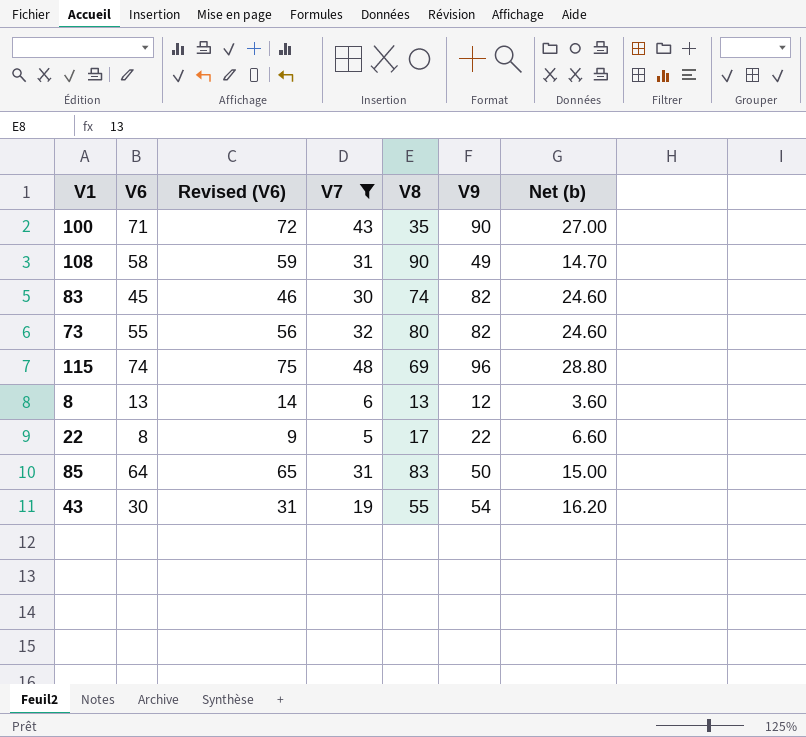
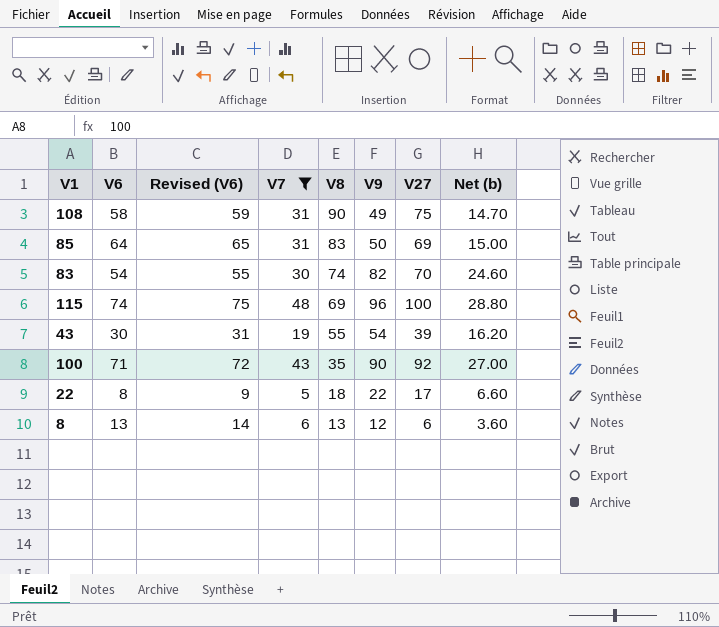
row order: none -> V8 descending
column V27 | position: none -> 7
row 73: 55 | 56 | 32 | 80 | 82 | 24.60 -> none
83 | V6: 45 -> 54
83 | Revised (V6): 46 -> 55
22 | V8: 17 -> 18

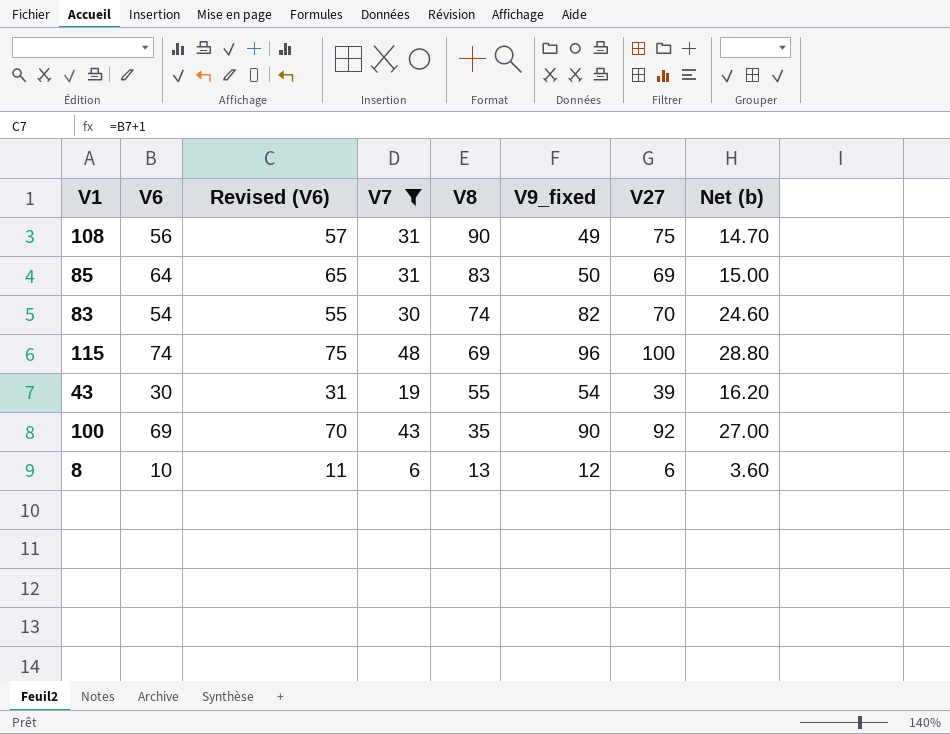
column name: V9 -> V9_fixed
row 22: 8 | 9 | 5 | 18 | 22 | 17 | 6.60 -> none
108 | V6: 58 -> 56
108 | Revised (V6): 59 -> 57
100 | V6: 71 -> 69
100 | Revised (V6): 72 -> 70
8 | V6: 13 -> 10
8 | Revised (V6): 14 -> 11

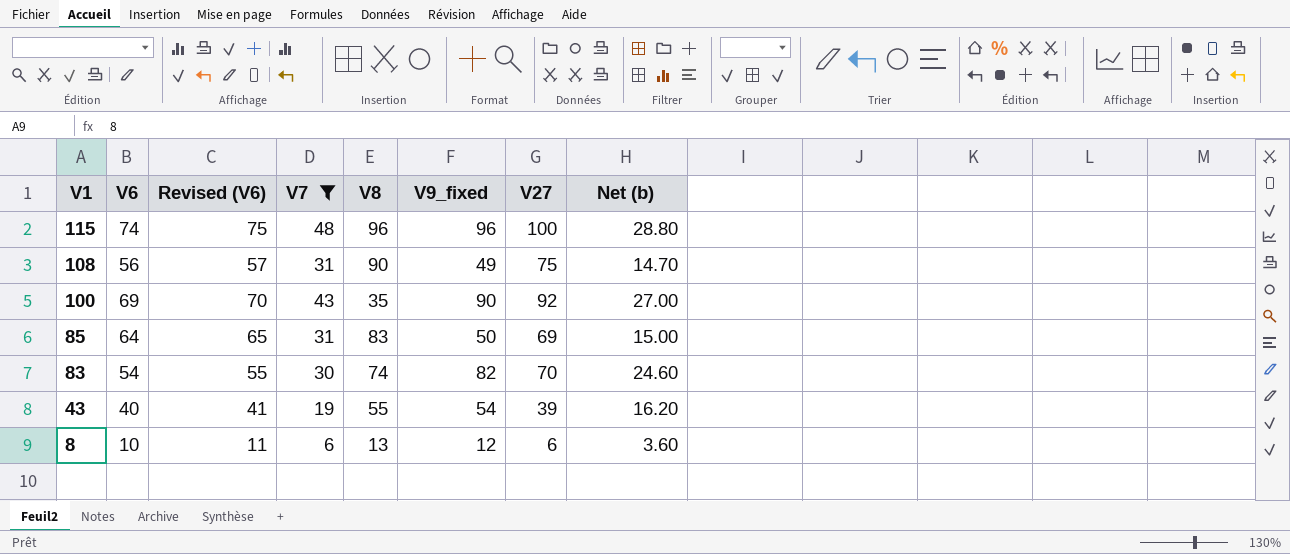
row order: V8 descending -> V1 descending
115 | V8: 69 -> 96
43 | V6: 30 -> 40
43 | Revised (V6): 31 -> 41

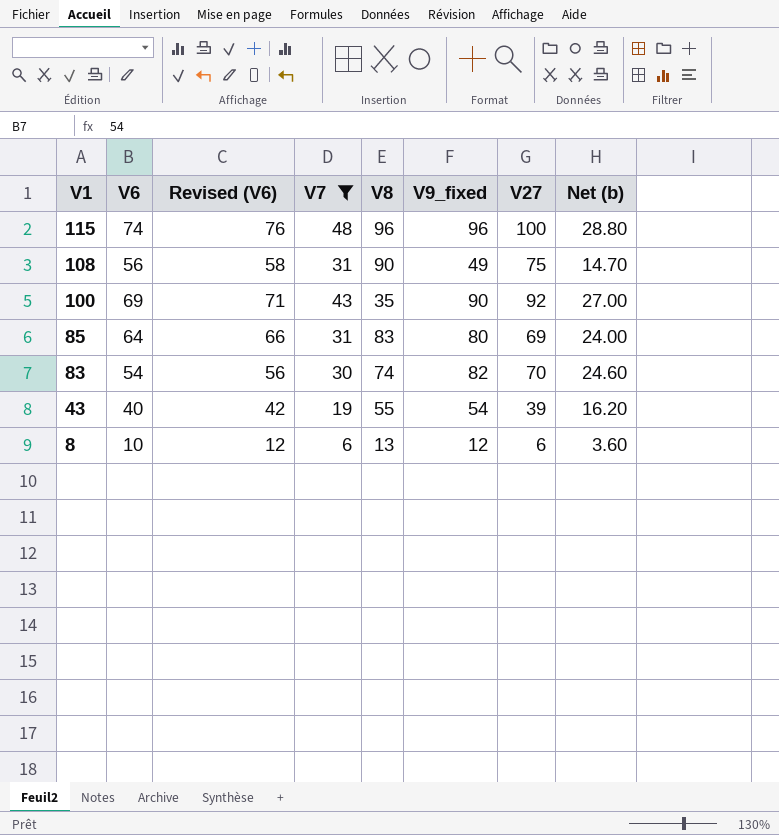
column Revised (V6) | formula: [V6] + 1 -> [V6] + 2
85 | V9_fixed: 50 -> 80
85 | Net (b): 15.00 -> 24.00

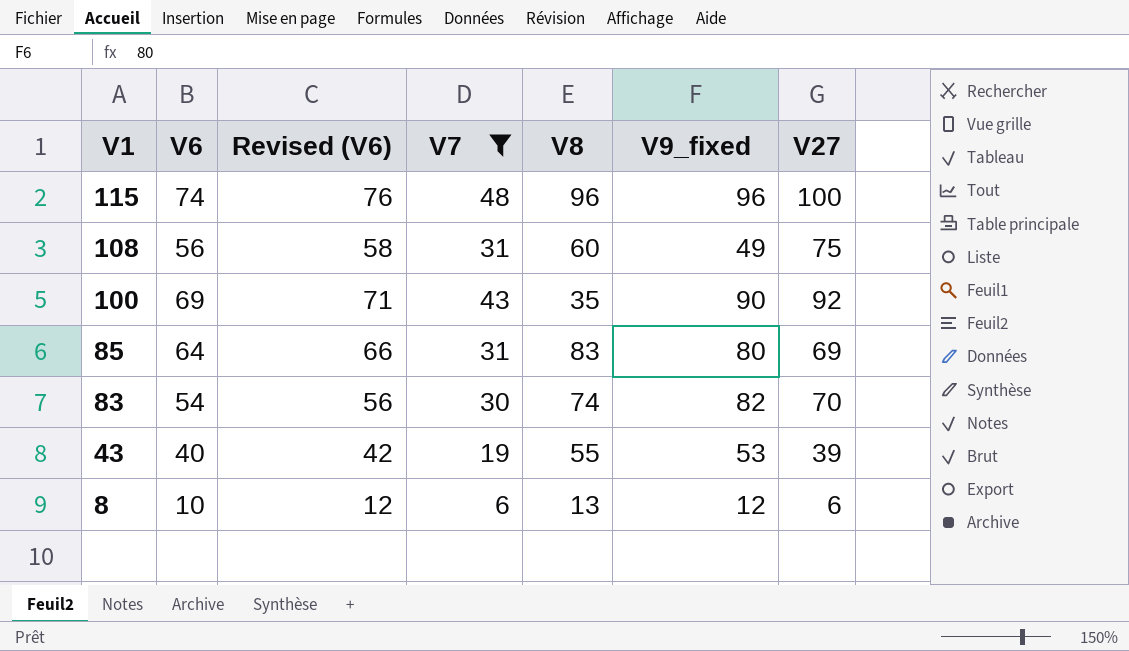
column Net (b) | formula: [V9_fixed] * 0.3 -> none
108 | V8: 90 -> 60
43 | V9_fixed: 54 -> 53

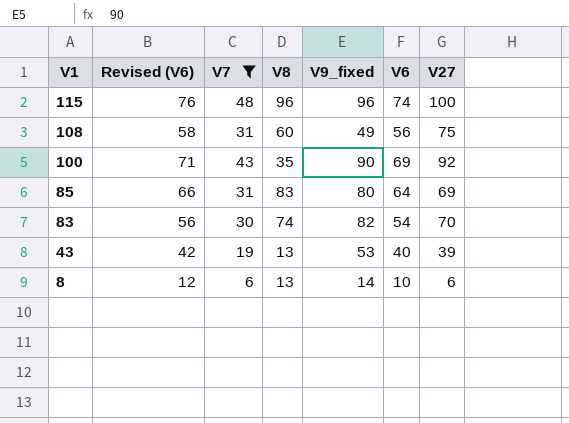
column V6 | position: 2 -> 6
43 | V8: 55 -> 13
8 | V9_fixed: 12 -> 14

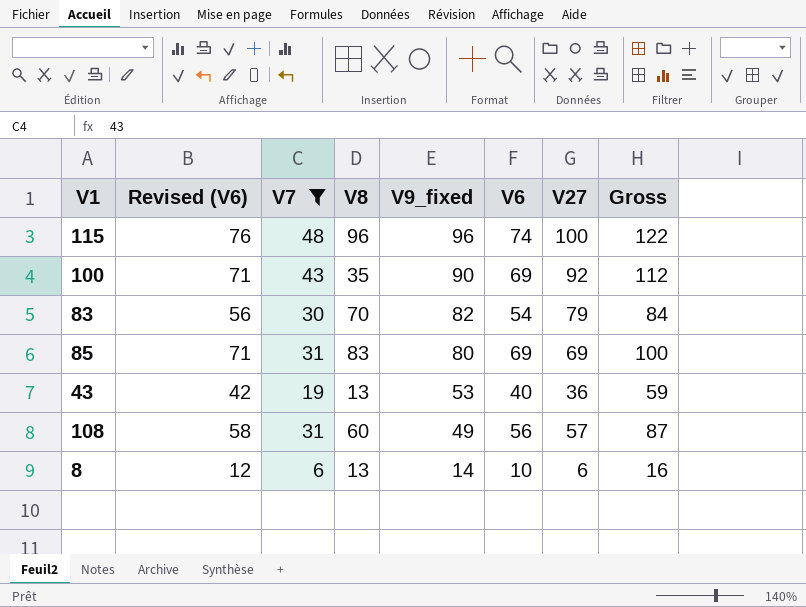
row order: V1 descending -> V9_fixed descending
column Gross | formula: none -> [V7] + [V6]
83 | V8: 74 -> 70
83 | V27: 70 -> 79
85 | Revised (V6): 66 -> 71
85 | V6: 64 -> 69
43 | V27: 39 -> 36
108 | V27: 75 -> 57

